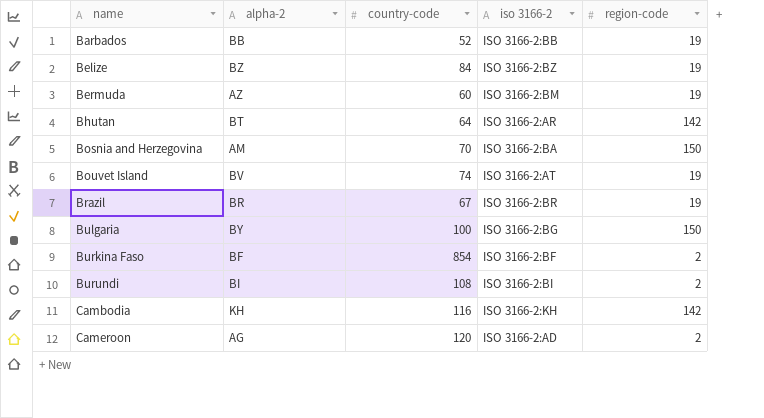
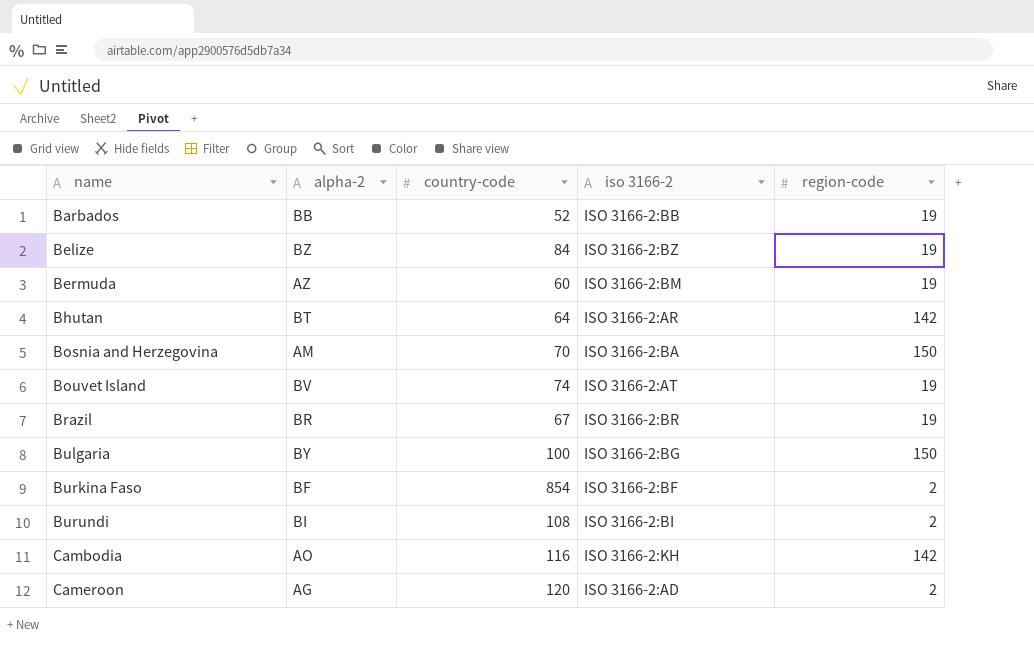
Cambodia | alpha-2: KH -> AO

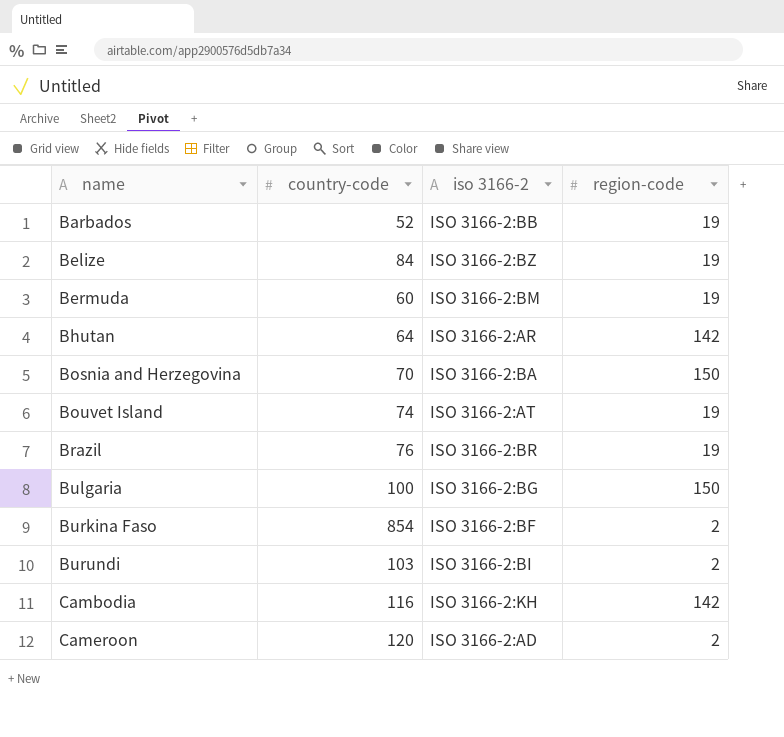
column alpha-2 | position: 2 -> none
Brazil | country-code: 67 -> 76
Burundi | country-code: 108 -> 103

